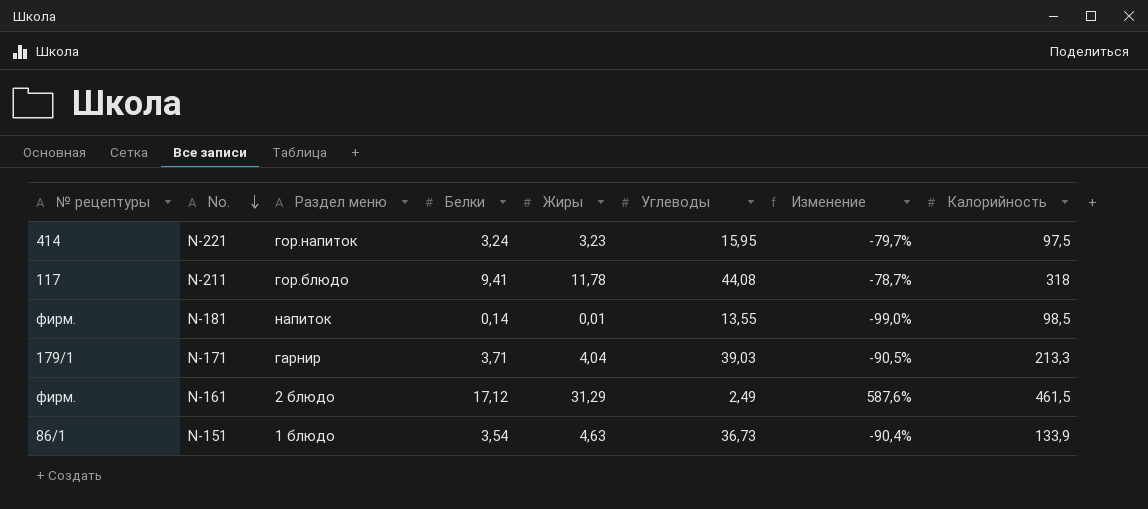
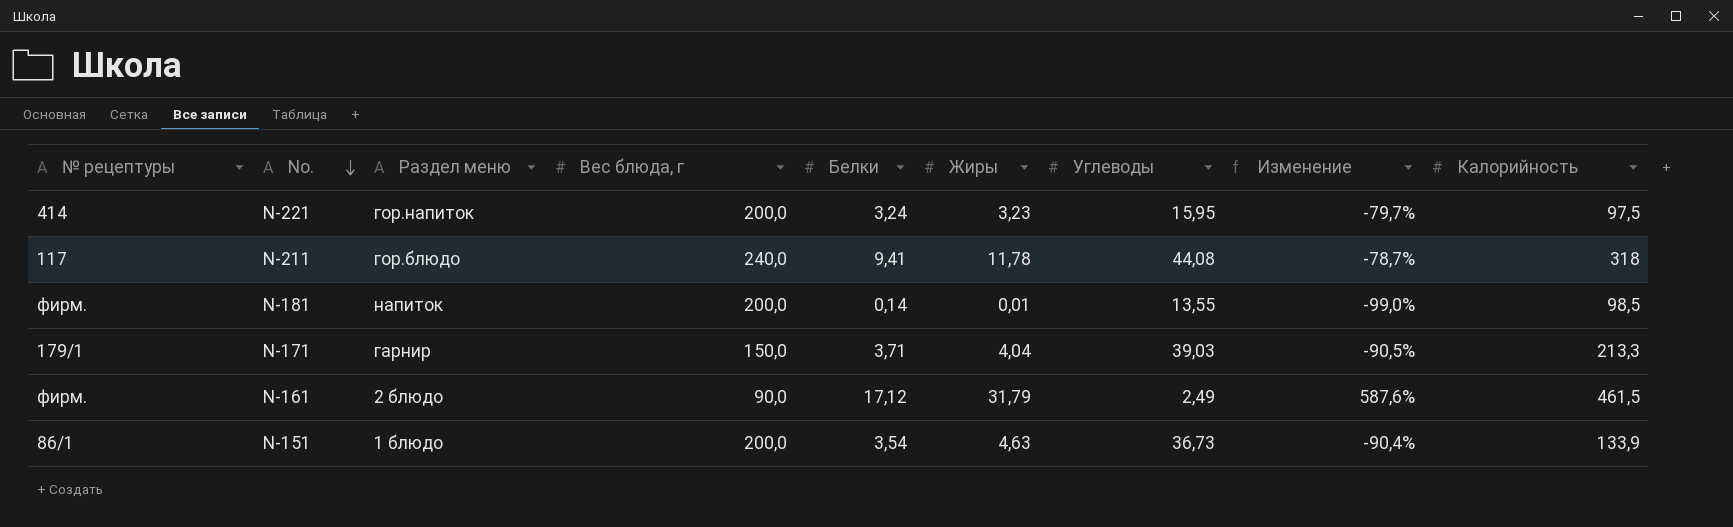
column Вес блюда, г | position: none -> 4
N-161 | Жиры: 31,29 -> 31,79

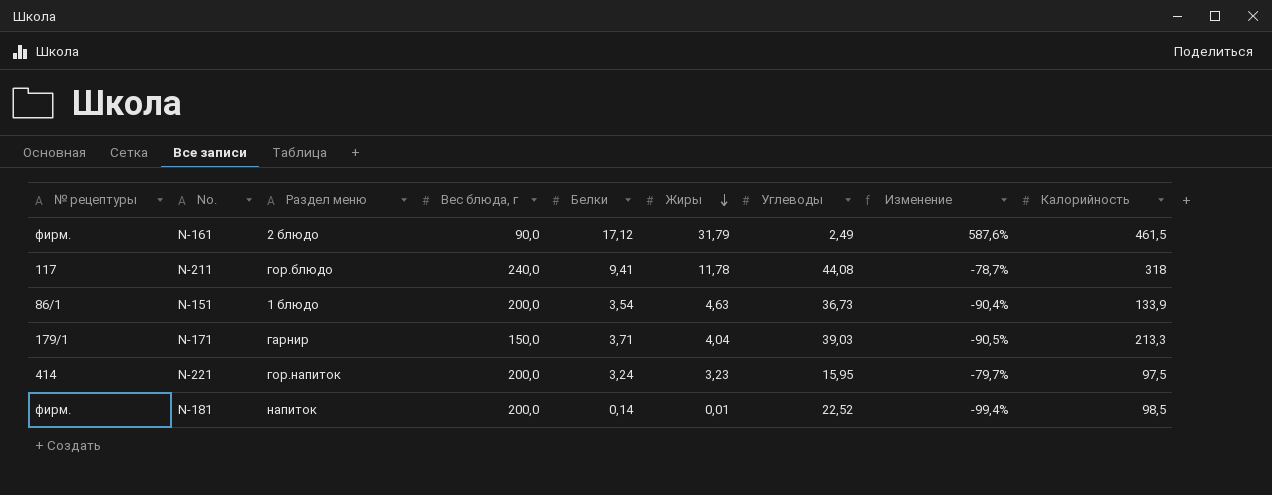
row order: No. descending -> Жиры descending
N-181 | Углеводы: 13,55 -> 22,52
N-181 | Изменение: -99,0% -> -99,4%

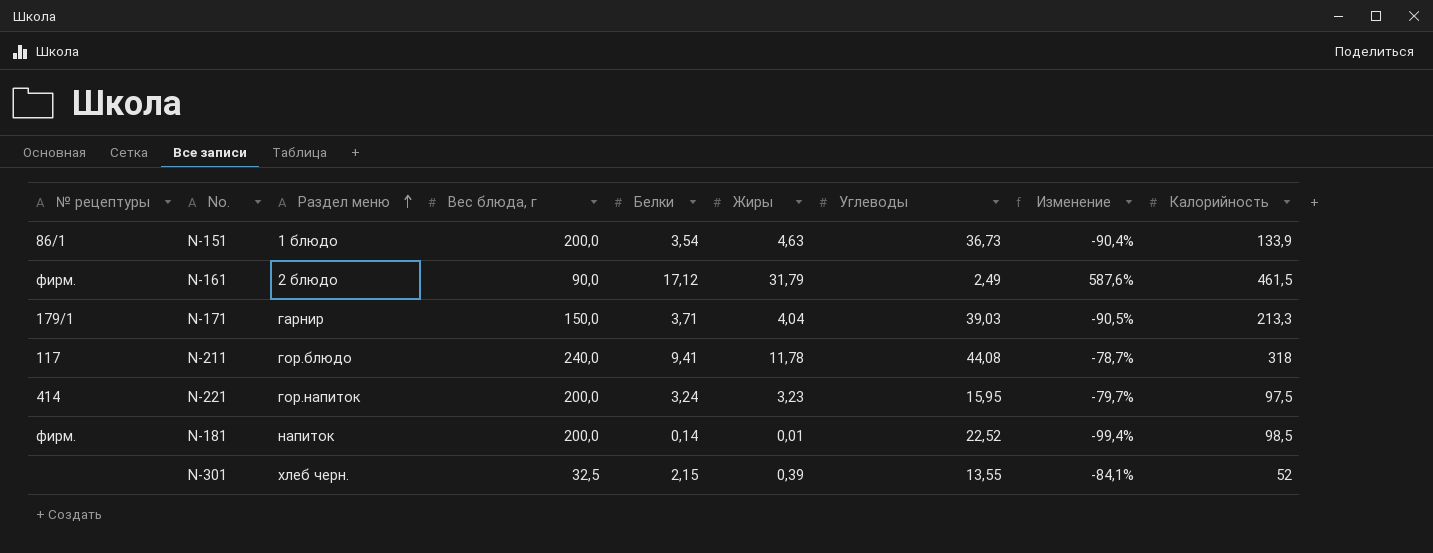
row order: Жиры descending -> Раздел меню ascending
row N-301: none -> none | хлеб черн. | 32,5 | 2,15 | 0,39 | 13,55 | -84,1% | 52

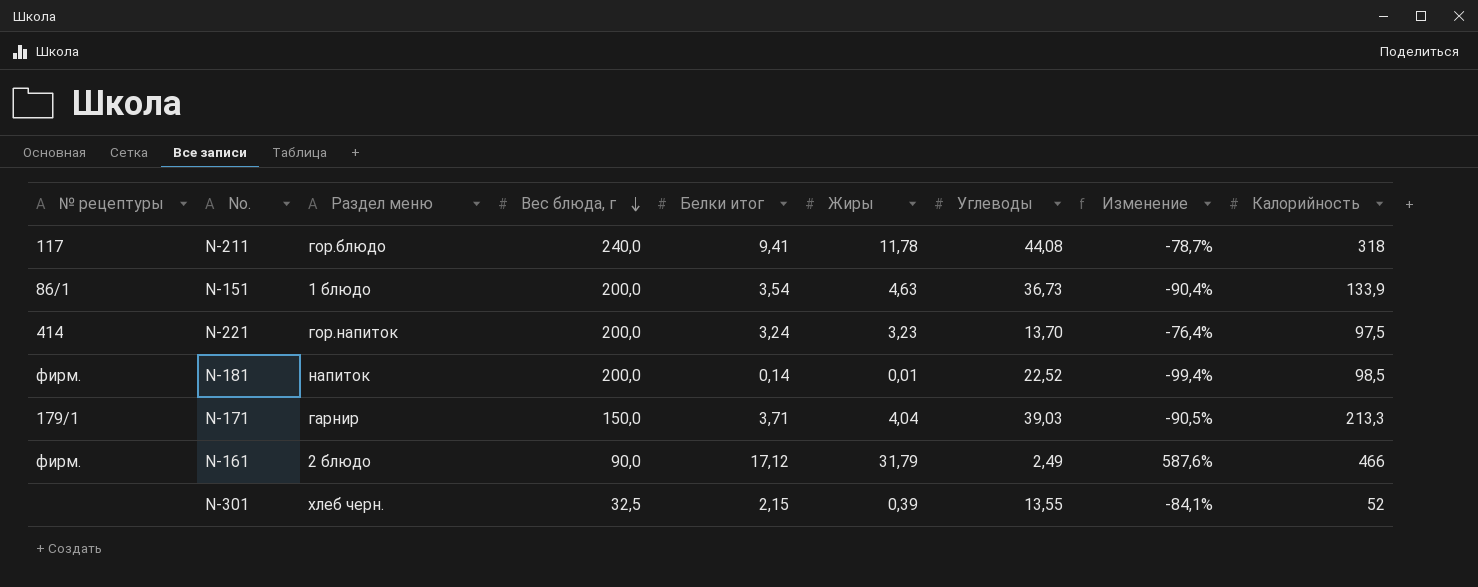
row order: Раздел меню ascending -> Вес блюда, г descending
column name: Белки -> Белки итог
N-221 | Углеводы: 15,95 -> 13,70
N-221 | Изменение: -79,7% -> -76,4%
N-161 | Калорийность: 461,5 -> 466

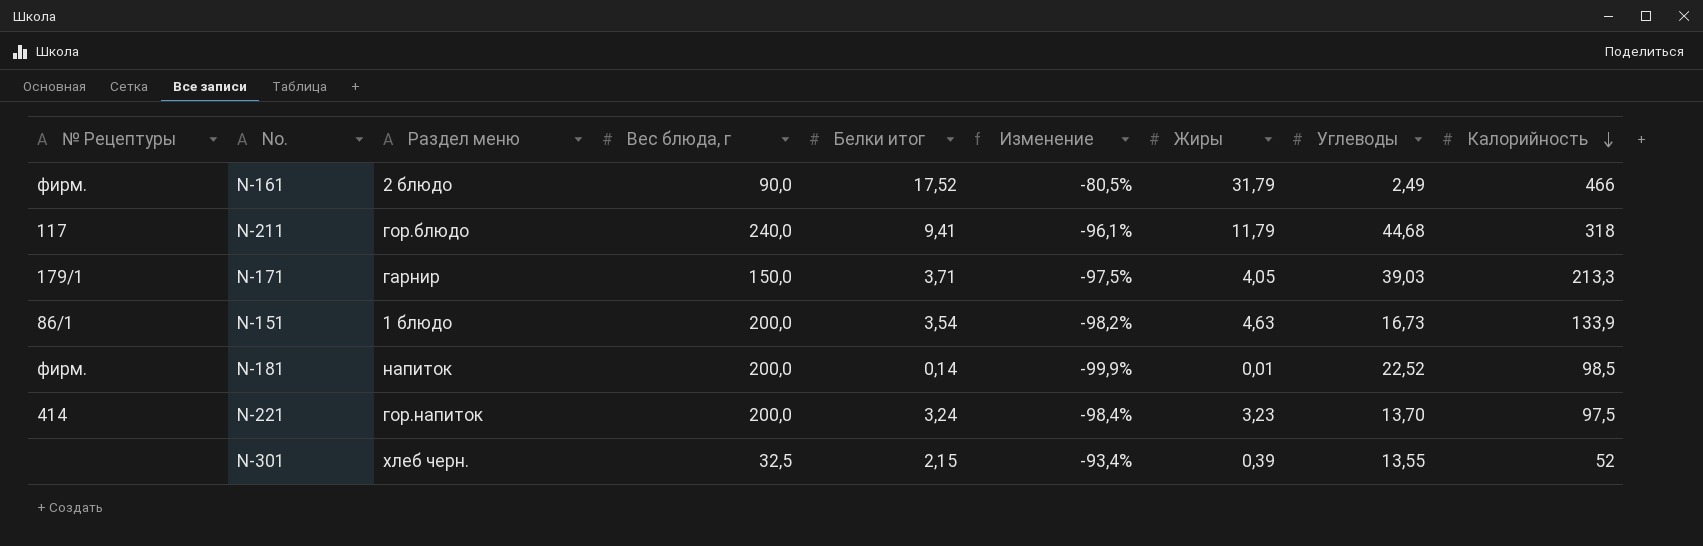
row order: Вес блюда, г descending -> Калорийность descending
column name: № рецептуры -> № Рецептуры
column Изменение | formula: ([Белки итог] - [Углеводы]) / [Углеводы] -> ([Белки итог] - [Вес блюда, г]) / [Вес блюда, г]
column Изменение | position: 8 -> 6
N-161 | Белки итог: 17,12 -> 17,52
N-211 | Жиры: 11,78 -> 11,79
N-211 | Углеводы: 44,08 -> 44,68
N-171 | Жиры: 4,04 -> 4,05
N-151 | Углеводы: 36,73 -> 16,73

